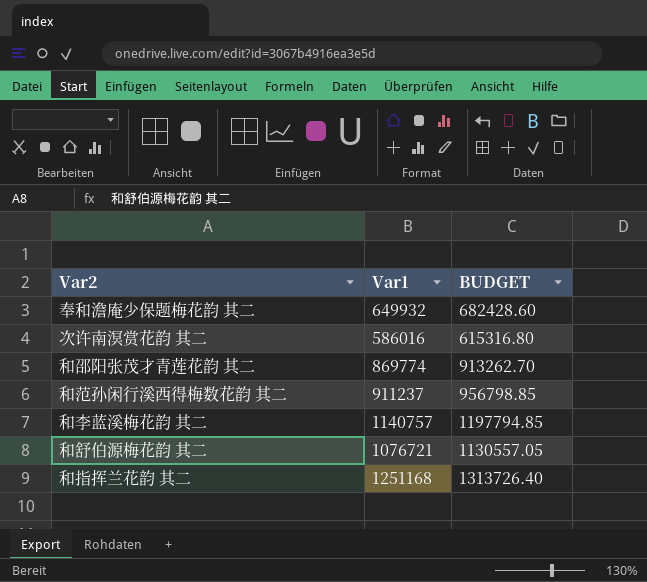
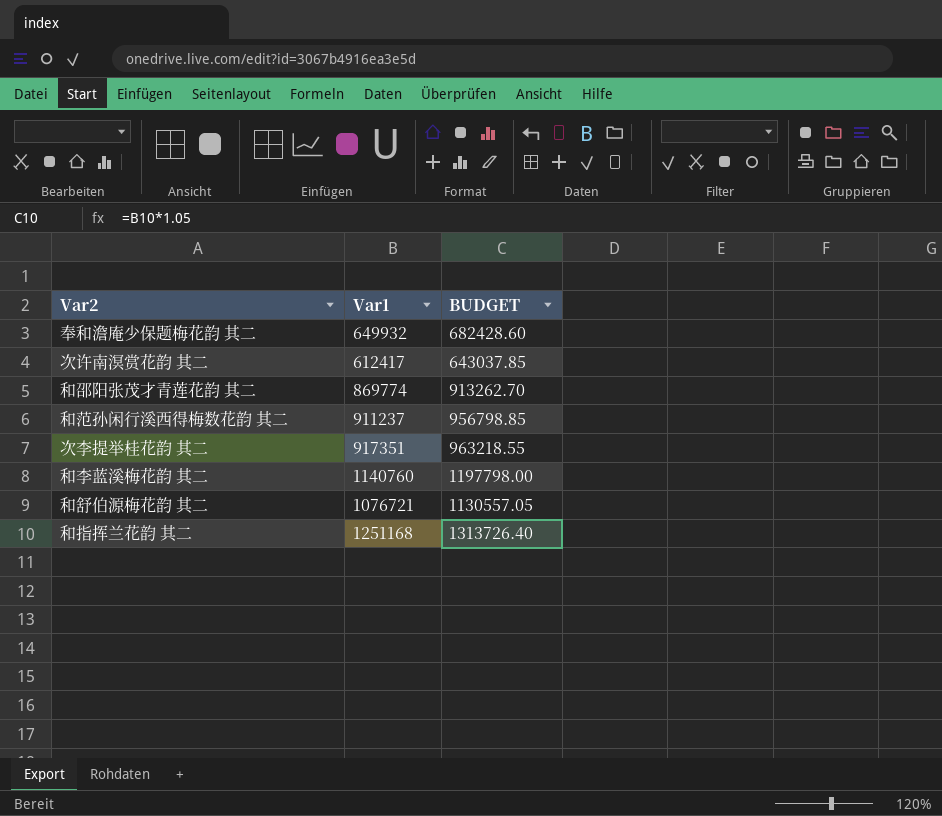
次许南溟赏花韵 其二 | Var1: 586016 -> 612417
次许南溟赏花韵 其二 | BUDGET: 615316.80 -> 643037.85
row 次李提举桂花韵 其二: none -> 917351 | 963218.55
和李蓝溪梅花韵 其二 | Var1: 1140757 -> 1140760
和李蓝溪梅花韵 其二 | BUDGET: 1197794.85 -> 1197798.00

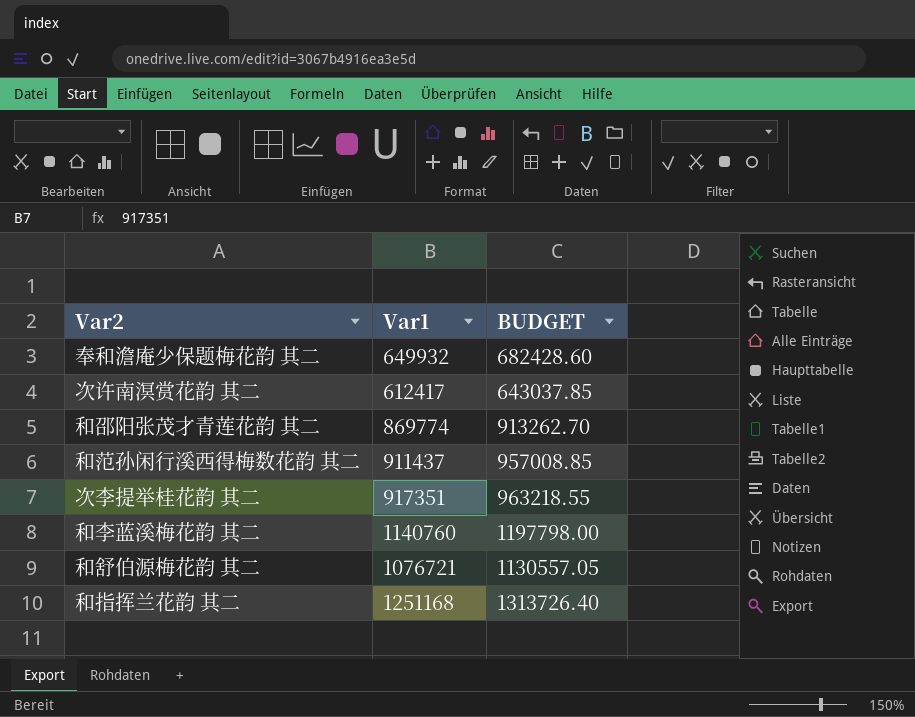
和范孙闲行溪西得梅数花韵 其二 | Var1: 911237 -> 911437
和范孙闲行溪西得梅数花韵 其二 | BUDGET: 956798.85 -> 957008.85

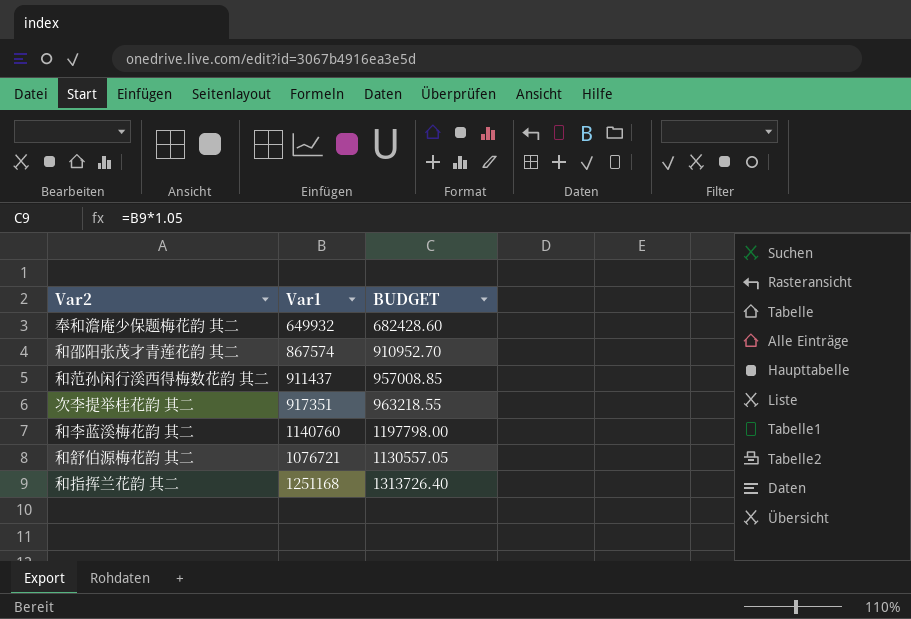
row 次许南溟赏花韵 其二: 612417 | 643037.85 -> none
和邵阳张茂才青莲花韵 其二 | Var1: 869774 -> 867574
和邵阳张茂才青莲花韵 其二 | BUDGET: 913262.70 -> 910952.70

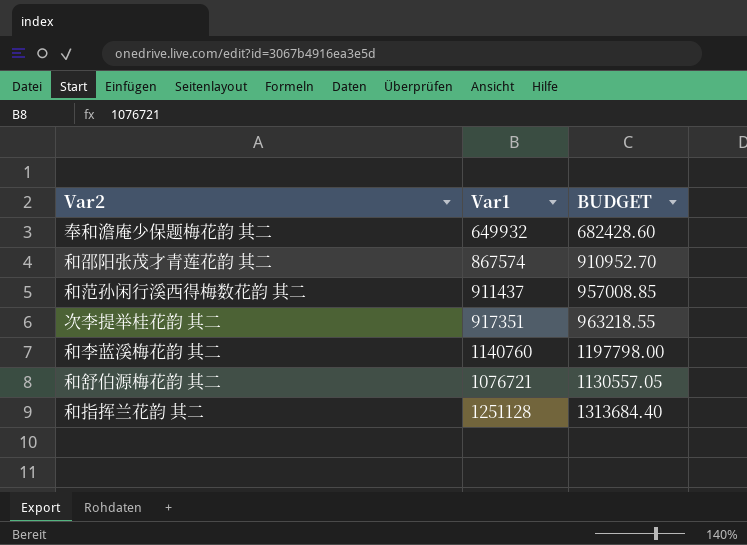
和指挥兰花韵 其二 | Var1: 1251168 -> 1251128
和指挥兰花韵 其二 | BUDGET: 1313726.40 -> 1313684.40

